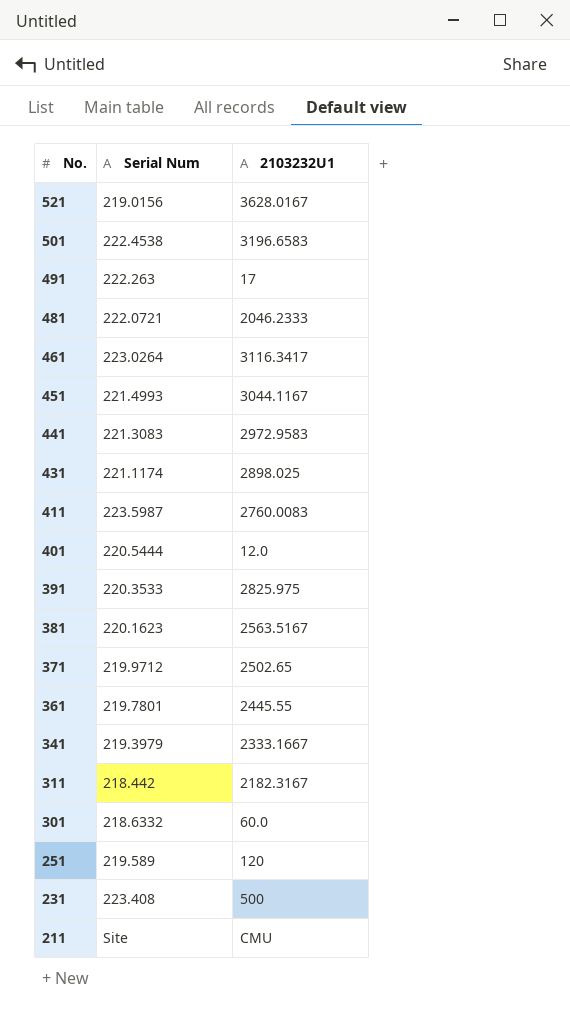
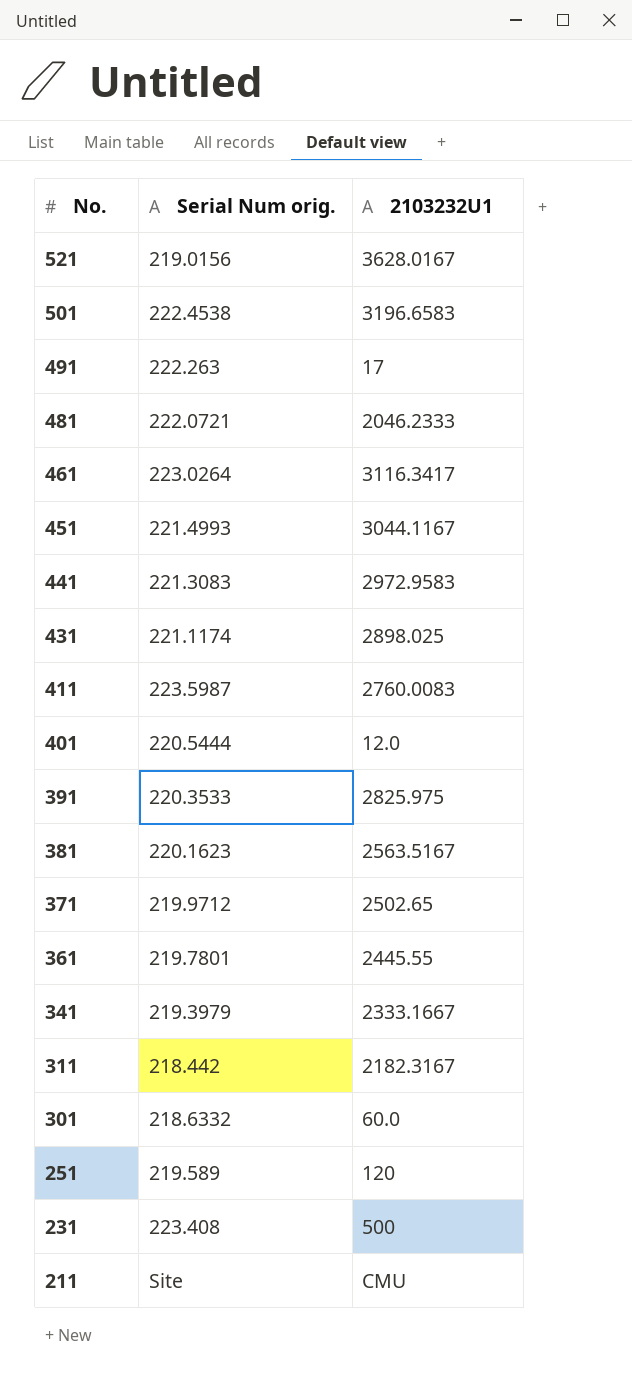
column name: Serial Num -> Serial Num orig.

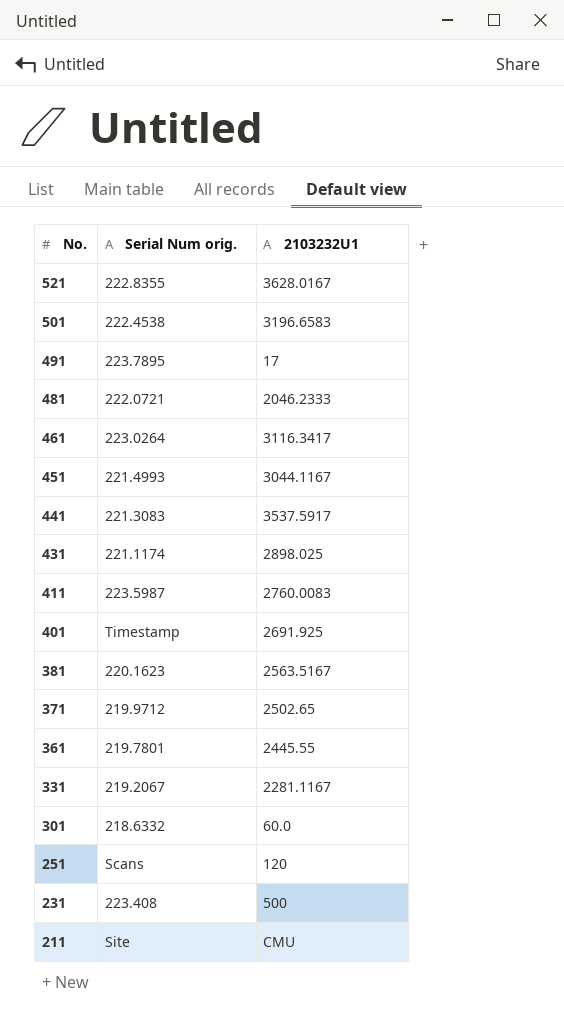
row 391: 220.3533 | 2825.975 -> none
row 341: 219.3979 | 2333.1667 -> none
row 311: 218.442 | 2182.3167 -> none
521 | Serial Num orig.: 219.0156 -> 222.8355
491 | Serial Num orig.: 222.263 -> 223.7895
441 | 2103232U1: 2972.9583 -> 3537.5917
401 | Serial Num orig.: 220.5444 -> Timestamp
401 | 2103232U1: 12.0 -> 2691.925
row 331: none -> 219.2067 | 2281.1167
251 | Serial Num orig.: 219.589 -> Scans

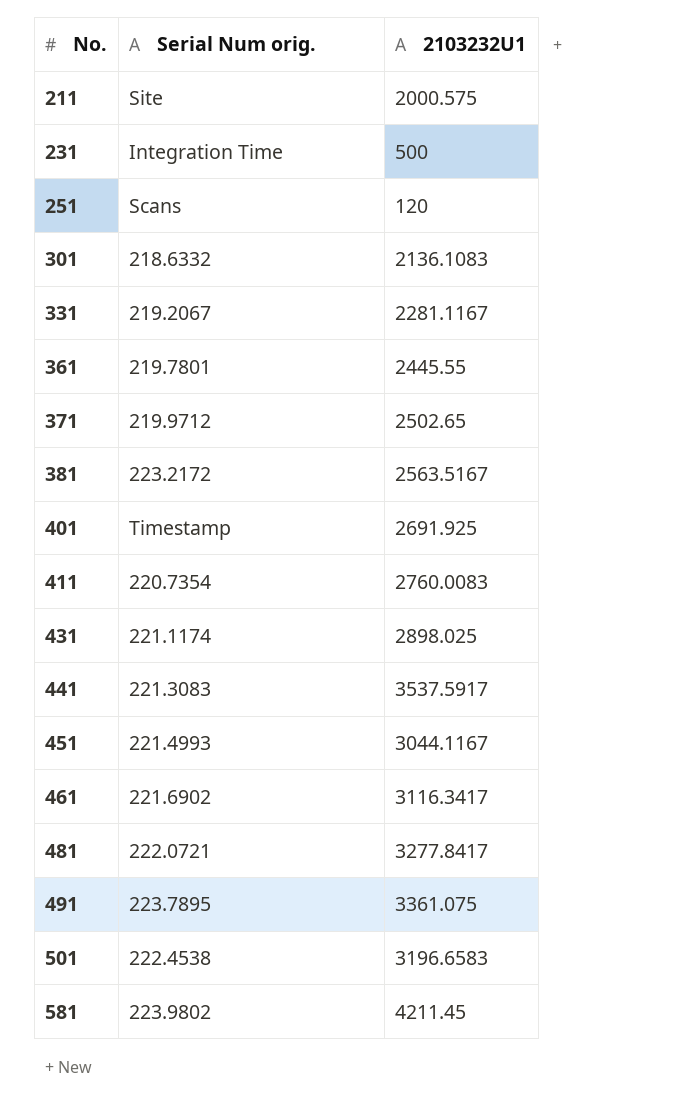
row order: No. descending -> No. ascending
row 521: 222.8355 | 3628.0167 -> none
211 | 2103232U1: CMU -> 2000.575
231 | Serial Num orig.: 223.408 -> Integration Time
301 | 2103232U1: 60.0 -> 2136.1083
381 | Serial Num orig.: 220.1623 -> 223.2172
411 | Serial Num orig.: 223.5987 -> 220.7354
461 | Serial Num orig.: 223.0264 -> 221.6902
481 | 2103232U1: 2046.2333 -> 3277.8417
491 | 2103232U1: 17 -> 3361.075
row 581: none -> 223.9802 | 4211.45

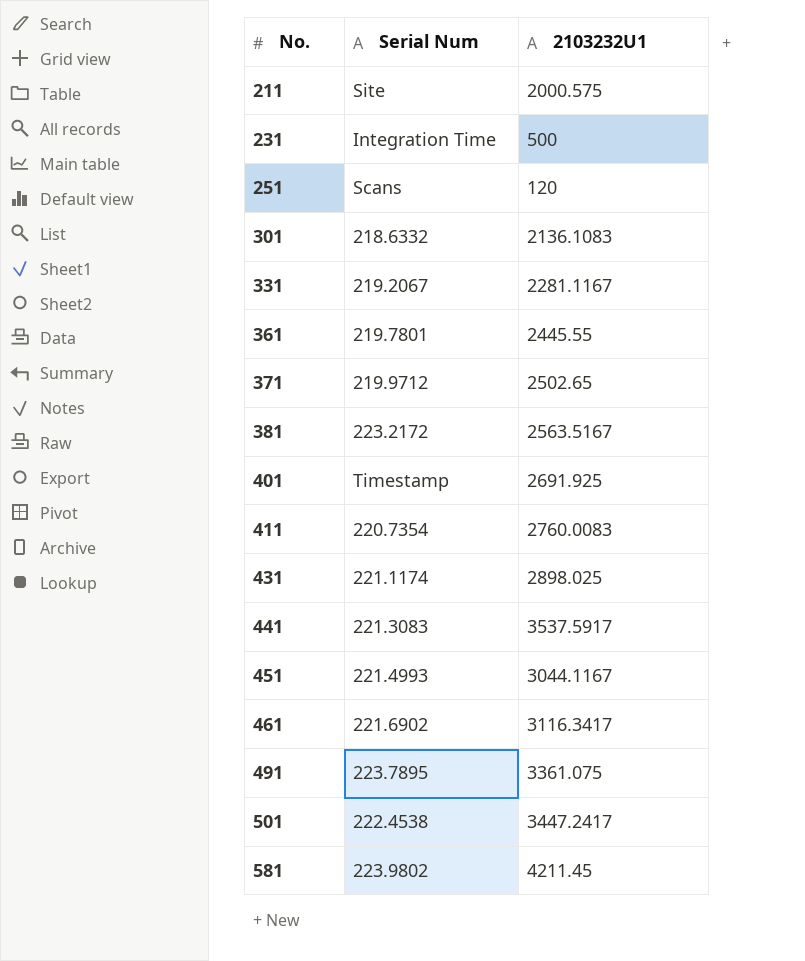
column name: Serial Num orig. -> Serial Num
row 481: 222.0721 | 3277.8417 -> none
501 | 2103232U1: 3196.6583 -> 3447.2417

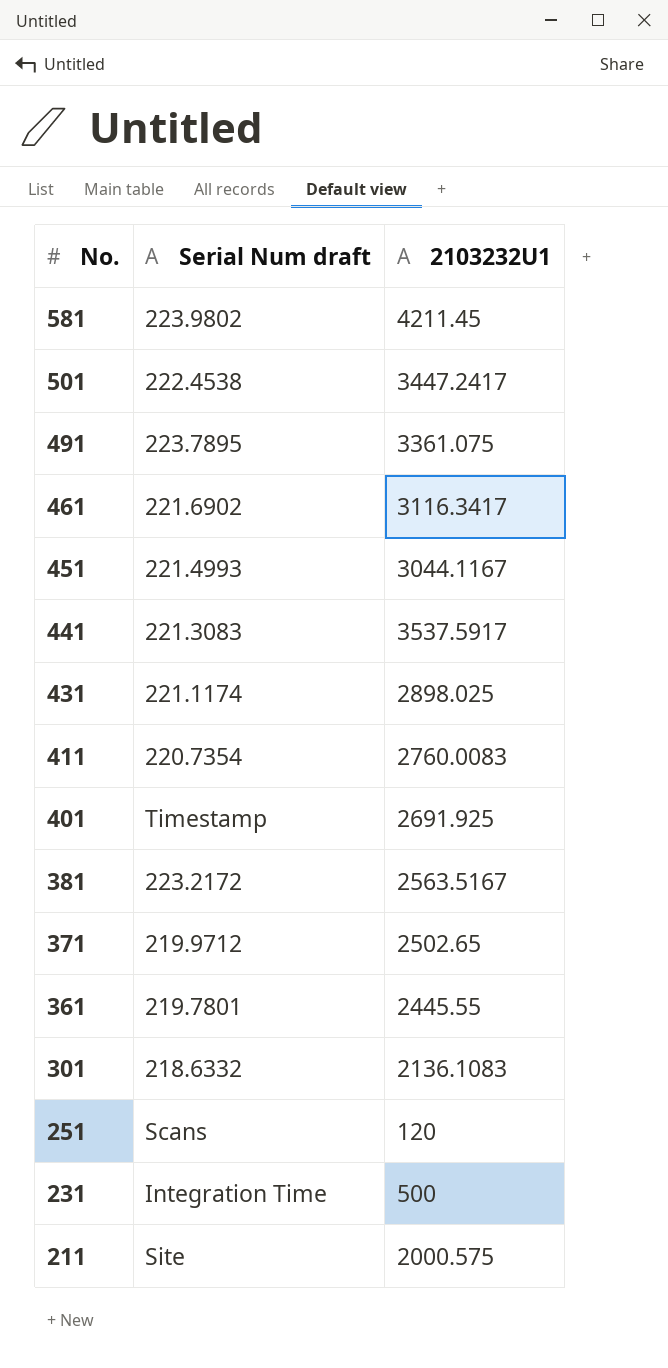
row order: No. ascending -> No. descending
column name: Serial Num -> Serial Num draft
row 331: 219.2067 | 2281.1167 -> none

